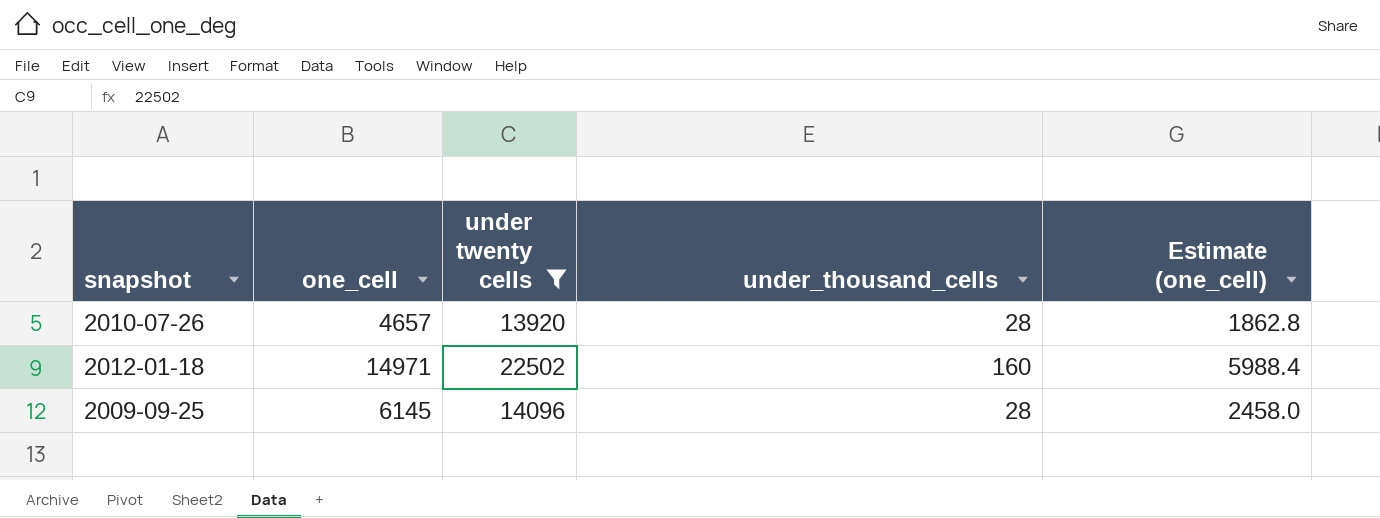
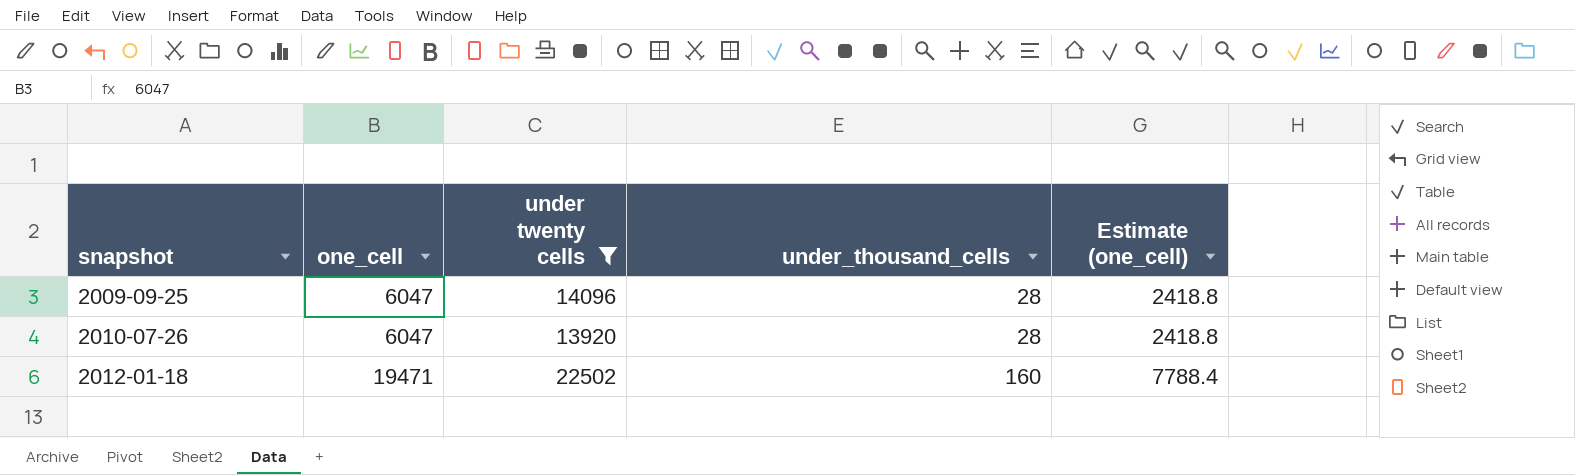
row order: none -> snapshot ascending
2009-09-25 | one_cell: 6145 -> 6047
2009-09-25 | Estimate (one_cell): 2458.0 -> 2418.8
2010-07-26 | one_cell: 4657 -> 6047
2010-07-26 | Estimate (one_cell): 1862.8 -> 2418.8
2012-01-18 | one_cell: 14971 -> 19471
2012-01-18 | Estimate (one_cell): 5988.4 -> 7788.4

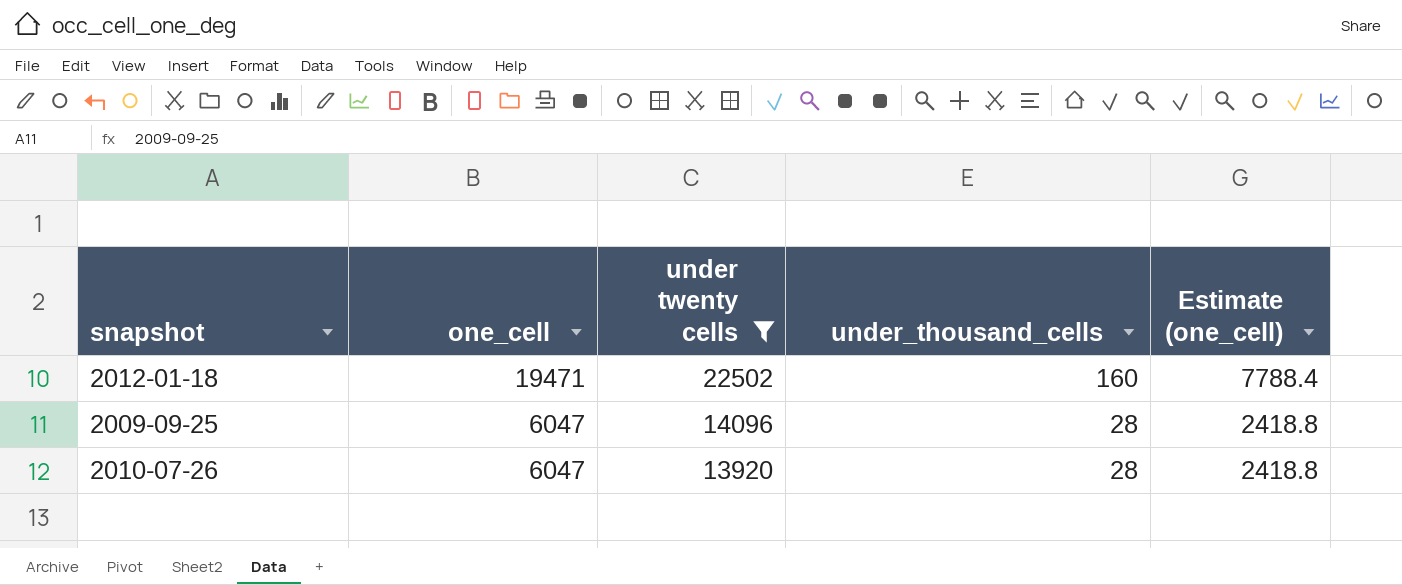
row order: snapshot ascending -> one_cell descending

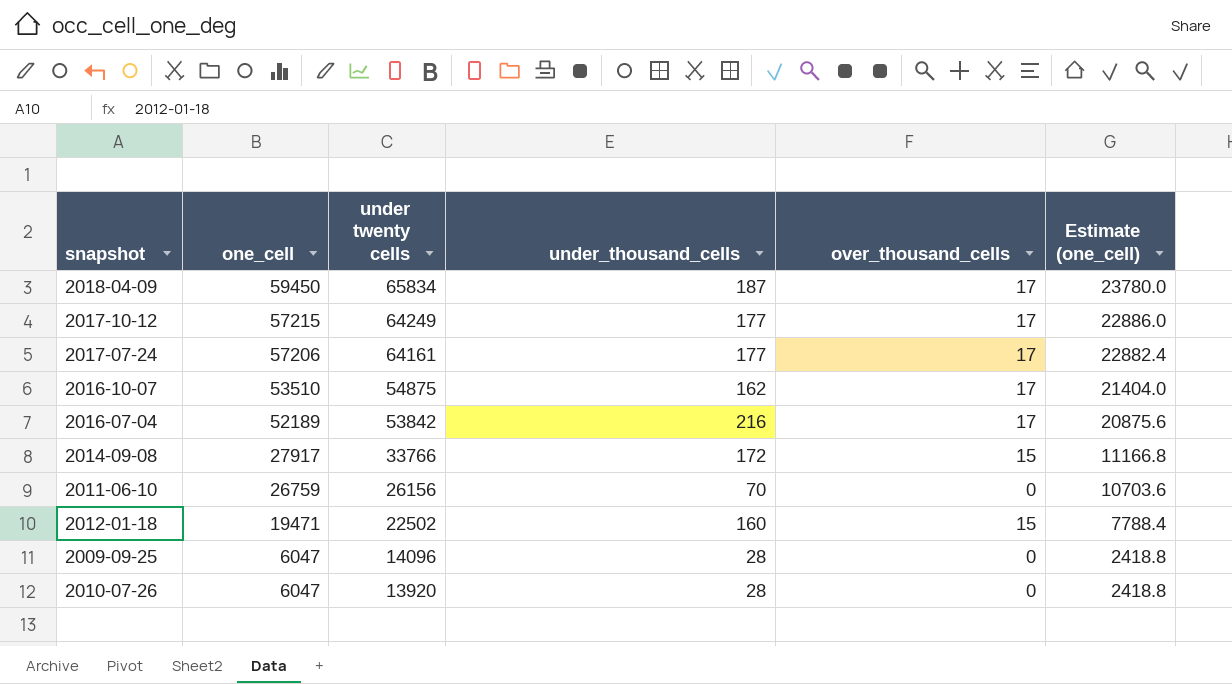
filter: under twenty cells <= 22502 -> none
column over_thousand_cells | position: none -> 5

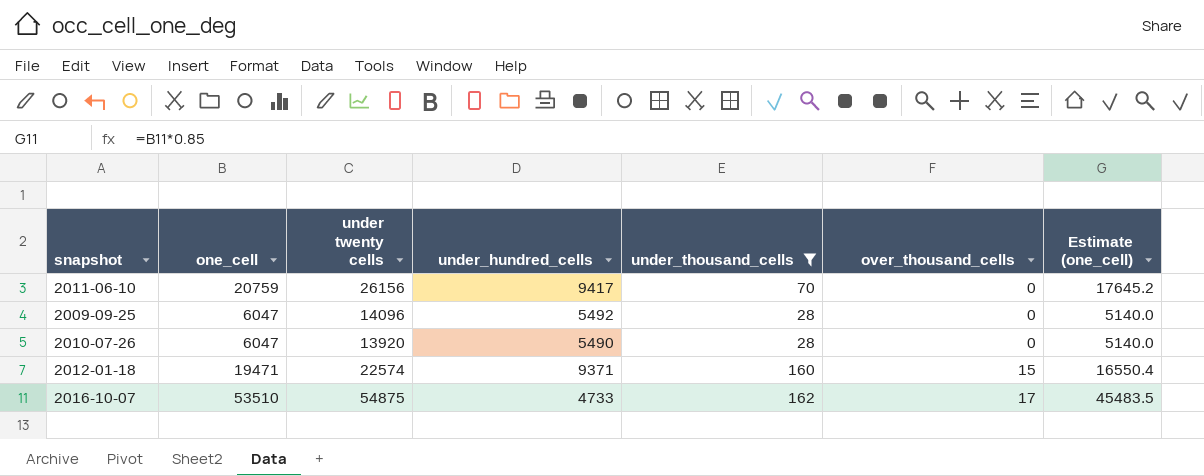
filter: none -> under_thousand_cells <= 162
row order: one_cell descending -> over_thousand_cells ascending
column under_hundred_cells | position: none -> 4
column Estimate (one_cell) | formula: [one_cell] * 0.4 -> [one_cell] * 0.85
2011-06-10 | one_cell: 26759 -> 20759
2012-01-18 | under twenty cells: 22502 -> 22574

